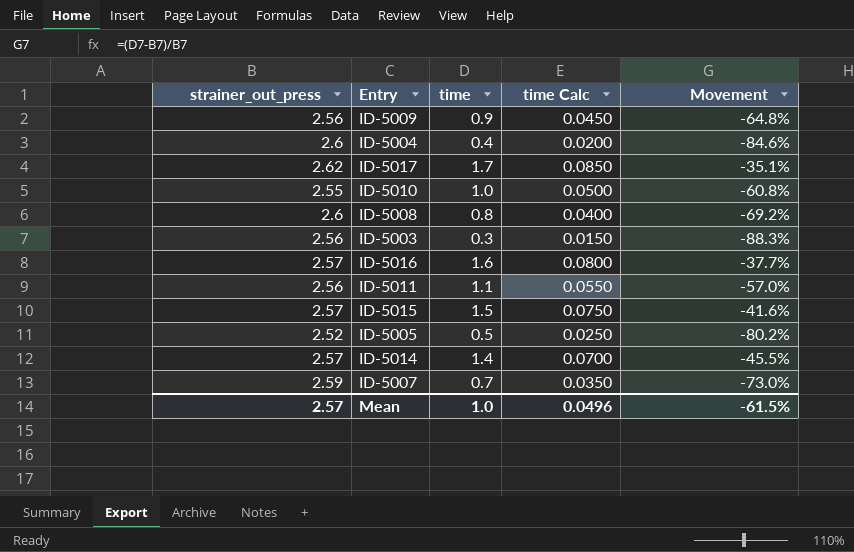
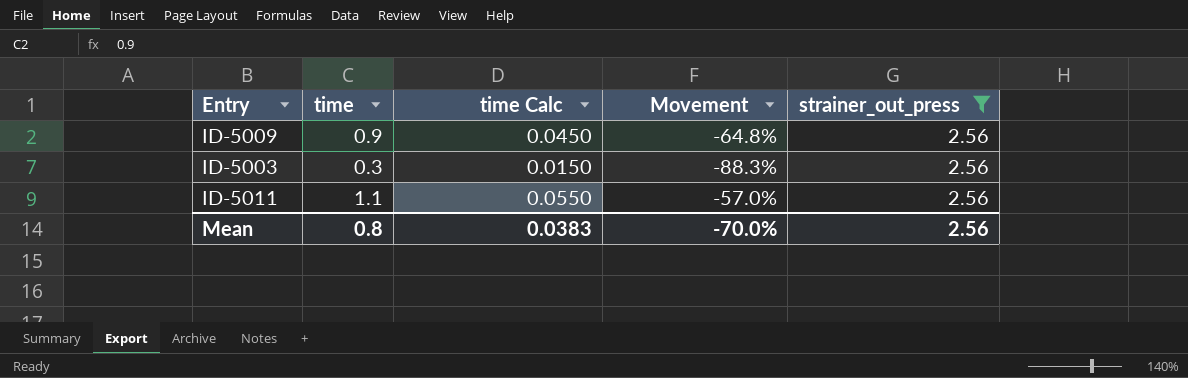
filter: none -> strainer_out_press = 2.56
column strainer_out_press | position: 1 -> 5
Mean | time: 1.0 -> 0.8
Mean | time Calc: 0.0496 -> 0.0383
Mean | Movement: -61.5% -> -70.0%
Mean | strainer_out_press: 2.57 -> 2.56

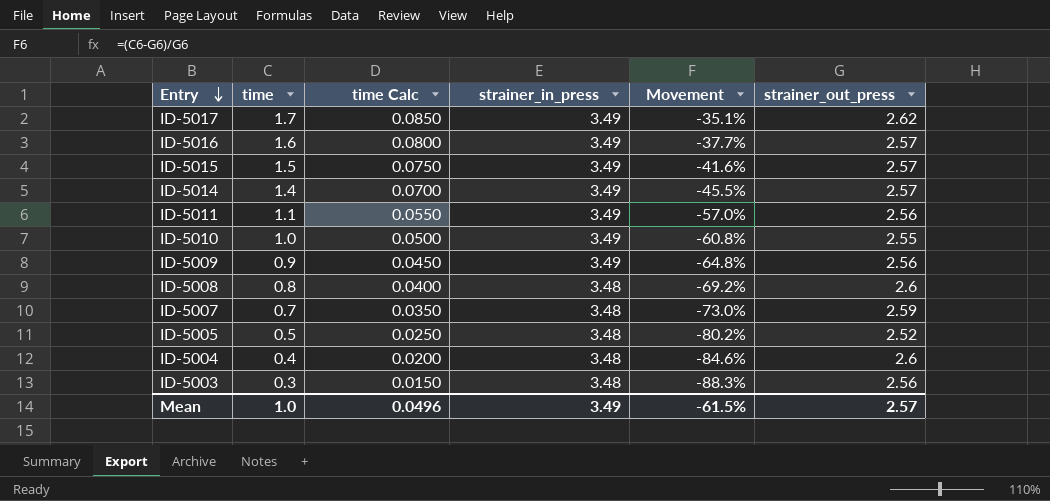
filter: strainer_out_press = 2.56 -> none
row order: none -> Entry descending
column strainer_in_press | position: none -> 4
Mean | time: 0.8 -> 1.0
Mean | time Calc: 0.0383 -> 0.0496
Mean | Movement: -70.0% -> -61.5%
Mean | strainer_out_press: 2.56 -> 2.57

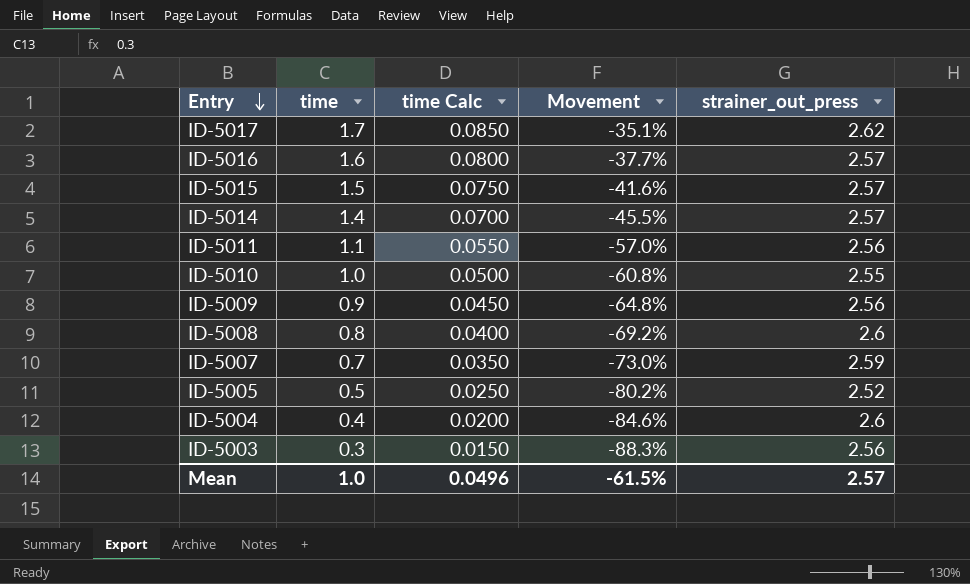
column strainer_in_press | position: 4 -> none

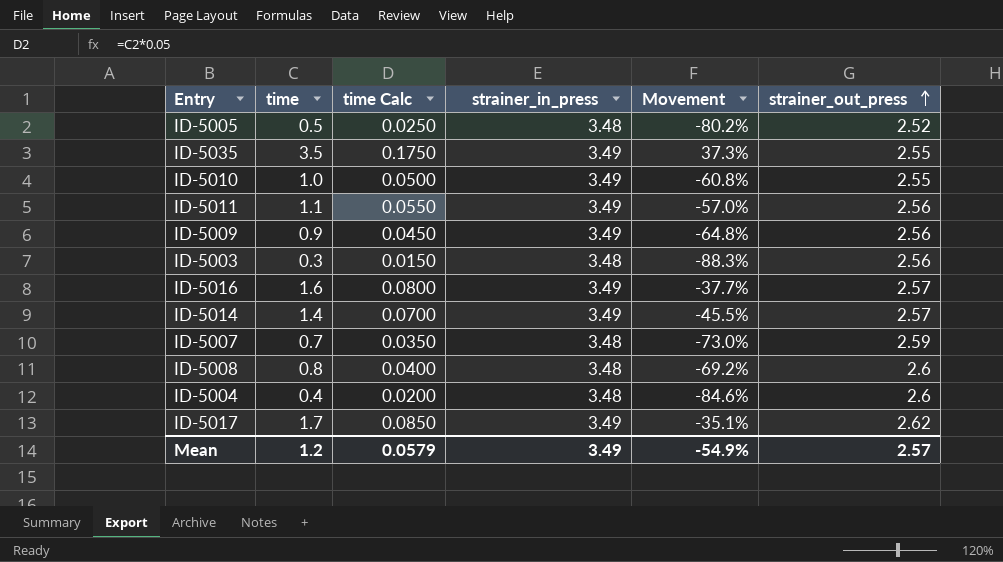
row order: Entry descending -> strainer_out_press ascending
column strainer_in_press | position: none -> 4
row ID-5015: 1.5 | 0.0750 | -41.6% | 2.57 -> none
row ID-5035: none -> 3.5 | 0.1750 | 3.49 | 37.3% | 2.55
Mean | time: 1.0 -> 1.2
Mean | time Calc: 0.0496 -> 0.0579
Mean | Movement: -61.5% -> -54.9%

